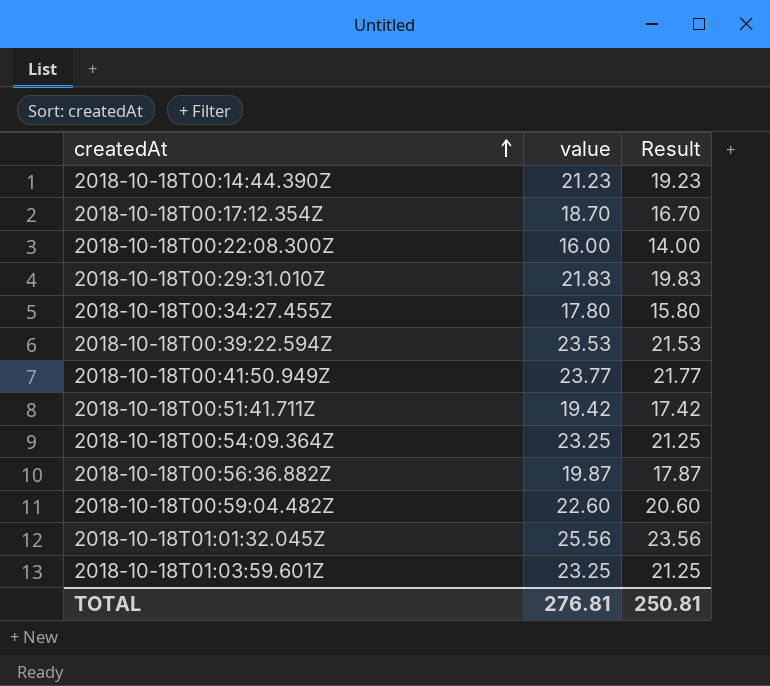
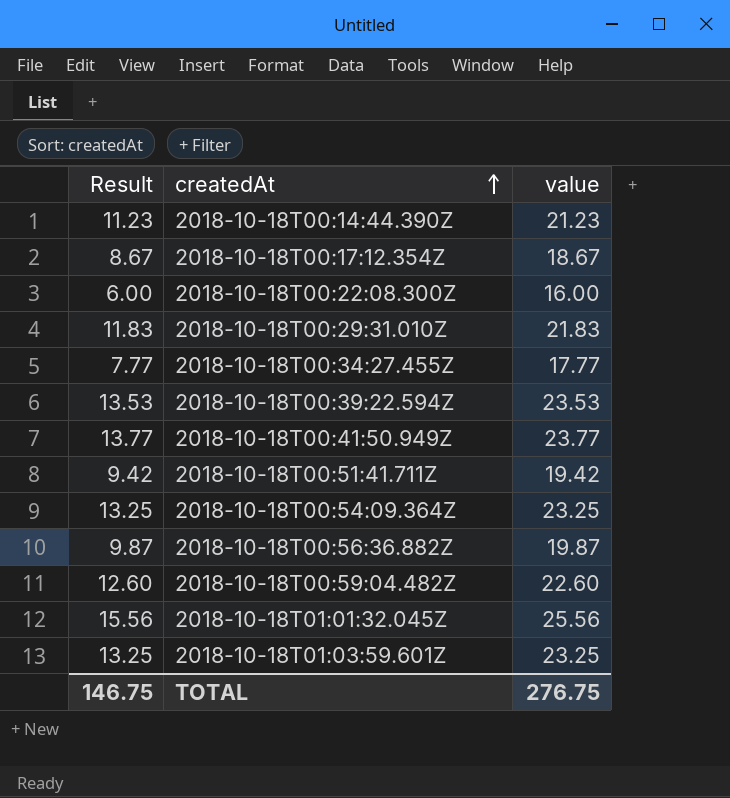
column Result | formula: [value] - 2 -> [value] - 10
column Result | position: 3 -> 1
2018-10-18T00:17:12.354Z | value: 18.70 -> 18.67
2018-10-18T00:34:27.455Z | value: 17.80 -> 17.77
TOTAL | Result: 250.81 -> 146.75
TOTAL | value: 276.81 -> 276.75

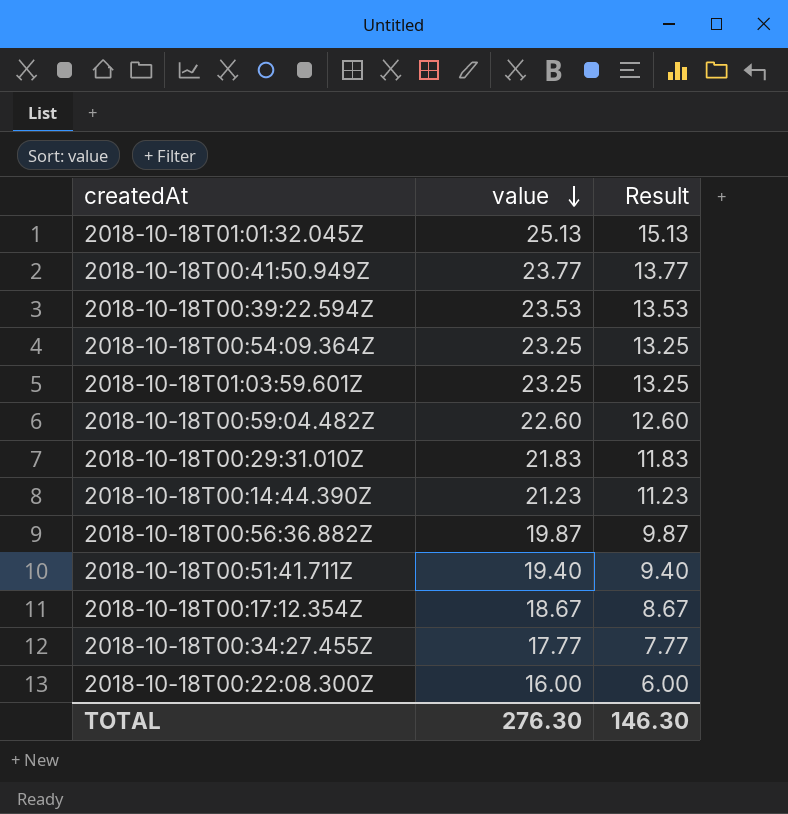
row order: createdAt ascending -> value descending
column Result | position: 1 -> 3
2018-10-18T01:01:32.045Z | value: 25.56 -> 25.13
2018-10-18T01:01:32.045Z | Result: 15.56 -> 15.13
2018-10-18T00:51:41.711Z | value: 19.42 -> 19.40
2018-10-18T00:51:41.711Z | Result: 9.42 -> 9.40
TOTAL | value: 276.75 -> 276.30
TOTAL | Result: 146.75 -> 146.30

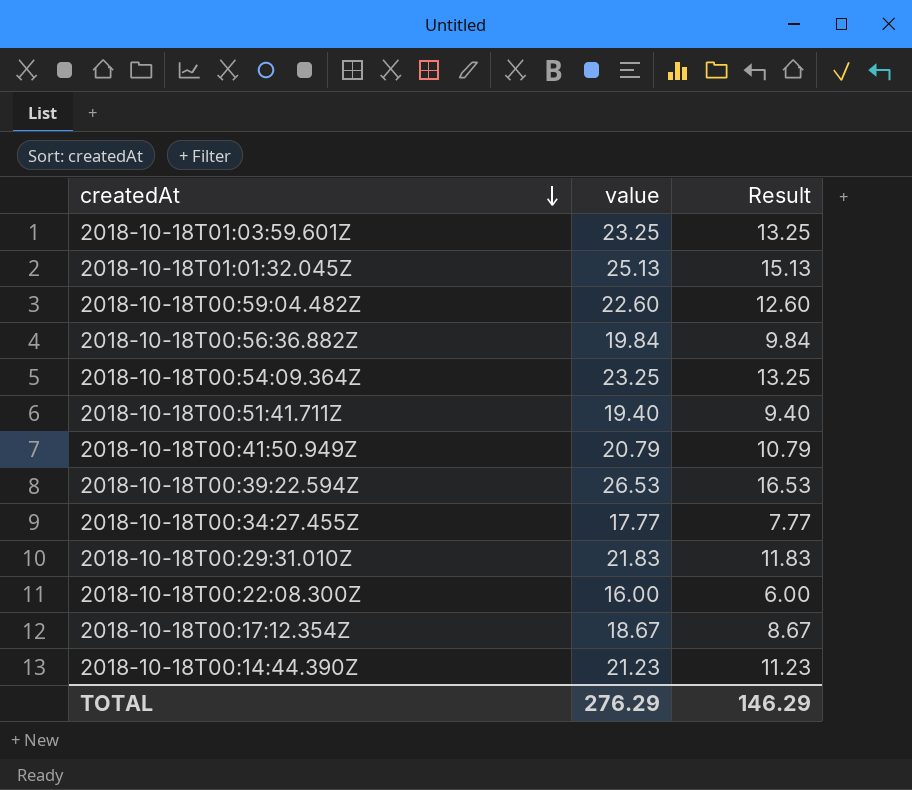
row order: value descending -> createdAt descending
2018-10-18T00:56:36.882Z | value: 19.87 -> 19.84
2018-10-18T00:56:36.882Z | Result: 9.87 -> 9.84
2018-10-18T00:41:50.949Z | value: 23.77 -> 20.79
2018-10-18T00:41:50.949Z | Result: 13.77 -> 10.79
2018-10-18T00:39:22.594Z | value: 23.53 -> 26.53
2018-10-18T00:39:22.594Z | Result: 13.53 -> 16.53
TOTAL | value: 276.30 -> 276.29
TOTAL | Result: 146.30 -> 146.29

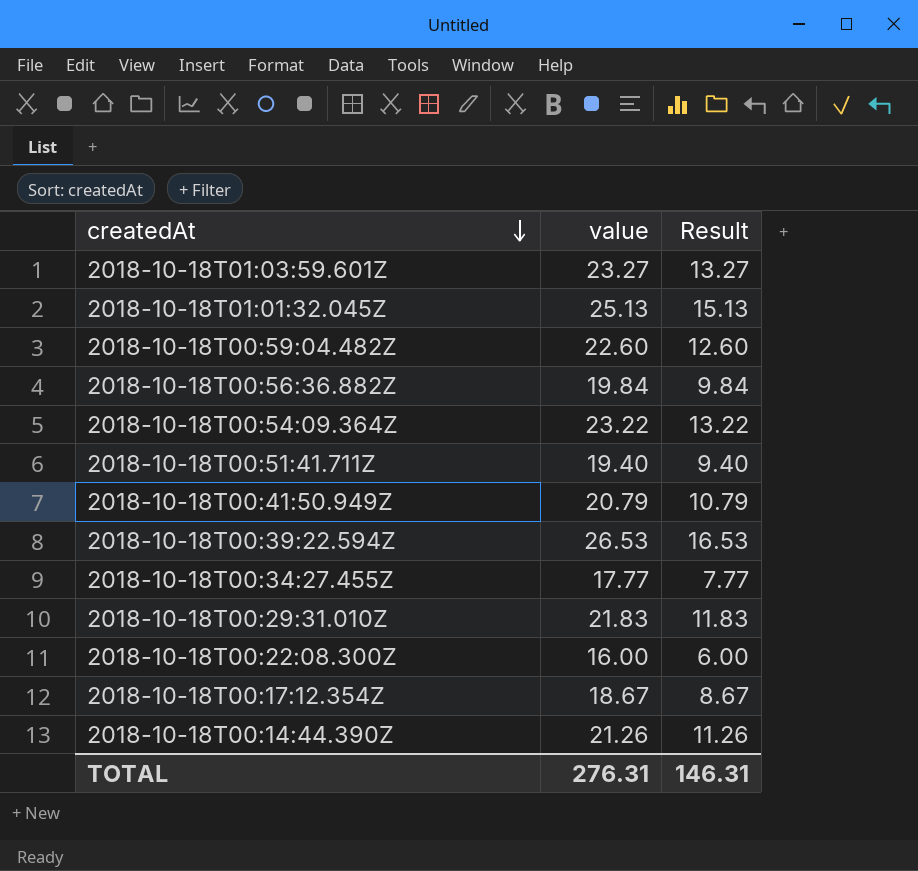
2018-10-18T01:03:59.601Z | value: 23.25 -> 23.27
2018-10-18T01:03:59.601Z | Result: 13.25 -> 13.27
2018-10-18T00:54:09.364Z | value: 23.25 -> 23.22
2018-10-18T00:54:09.364Z | Result: 13.25 -> 13.22
2018-10-18T00:14:44.390Z | value: 21.23 -> 21.26
2018-10-18T00:14:44.390Z | Result: 11.23 -> 11.26
TOTAL | value: 276.29 -> 276.31
TOTAL | Result: 146.29 -> 146.31

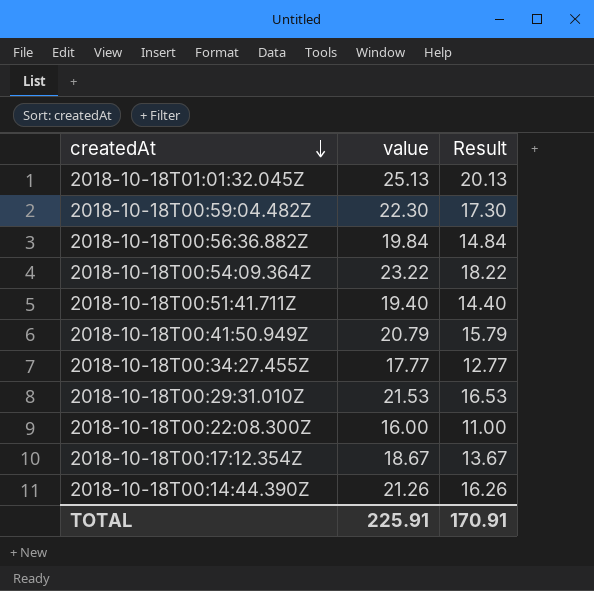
column Result | formula: [value] - 10 -> [value] - 5
row 2018-10-18T01:03:59.601Z: 23.27 | 13.27 -> none
row 2018-10-18T00:39:22.594Z: 26.53 | 16.53 -> none
2018-10-18T00:59:04.482Z | value: 22.60 -> 22.30
2018-10-18T00:29:31.010Z | value: 21.83 -> 21.53
TOTAL | value: 276.31 -> 225.91
TOTAL | Result: 146.31 -> 170.91

